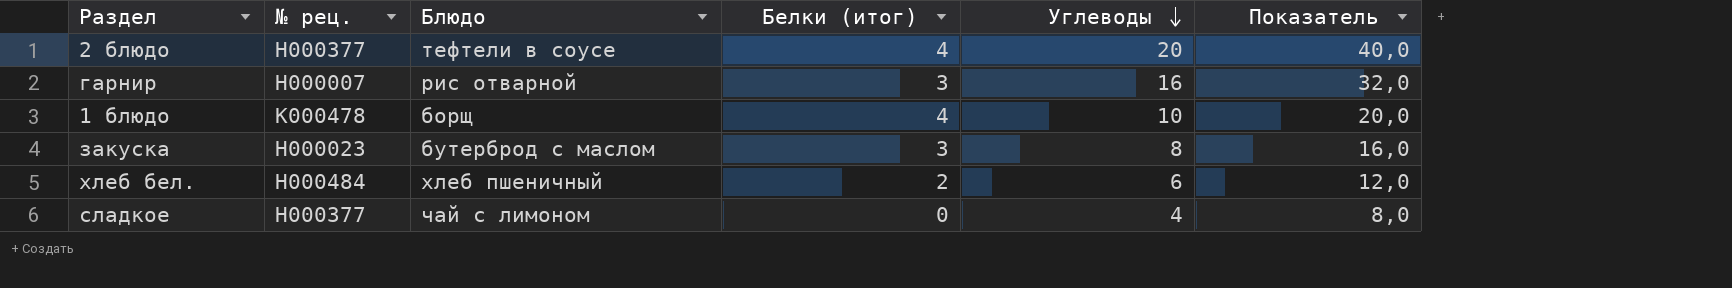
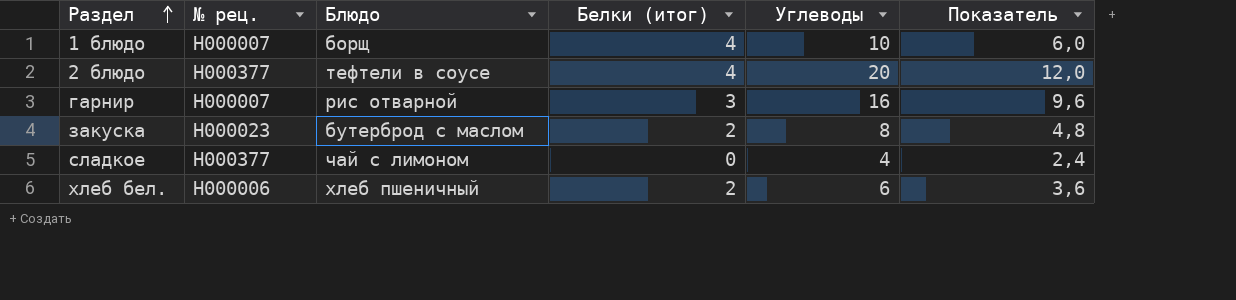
row order: Углеводы descending -> Раздел ascending
column Показатель | formula: [Углеводы] * 2 -> [Углеводы] * 0,6
1 блюдо | № рец.: К000478 -> Н000007
закуска | Белки (итог): 3 -> 2
хлеб бел. | № рец.: Н000484 -> Н000006

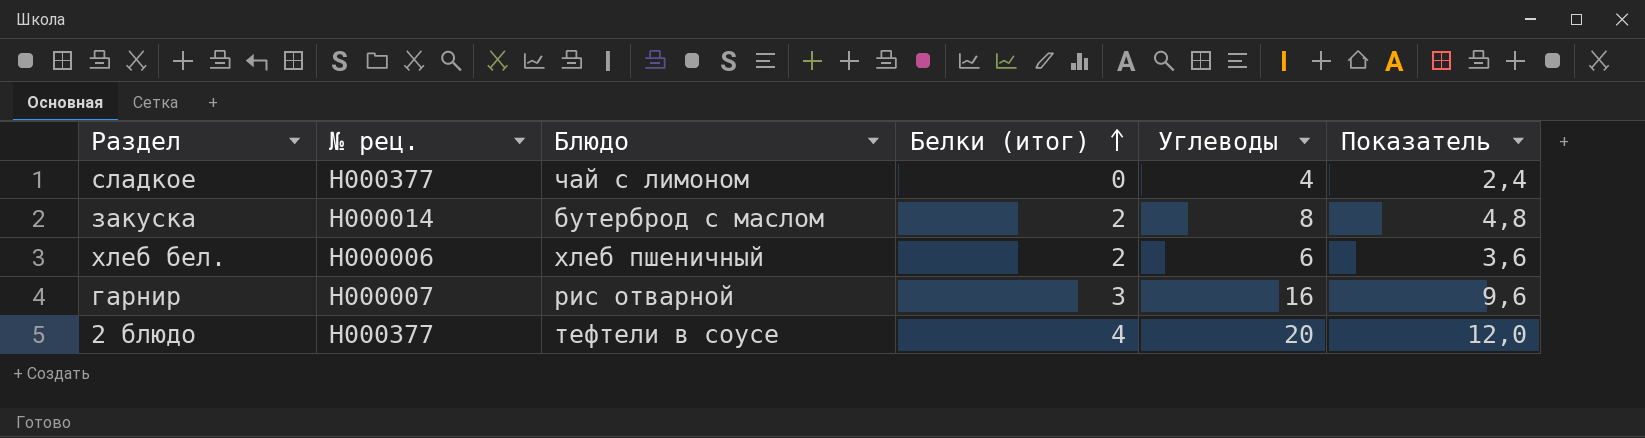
row order: Раздел ascending -> Белки (итог) ascending
row 1 блюдо: Н000007 | борщ | 4 | 10 | 6,0 -> none
закуска | № рец.: Н000023 -> Н000014

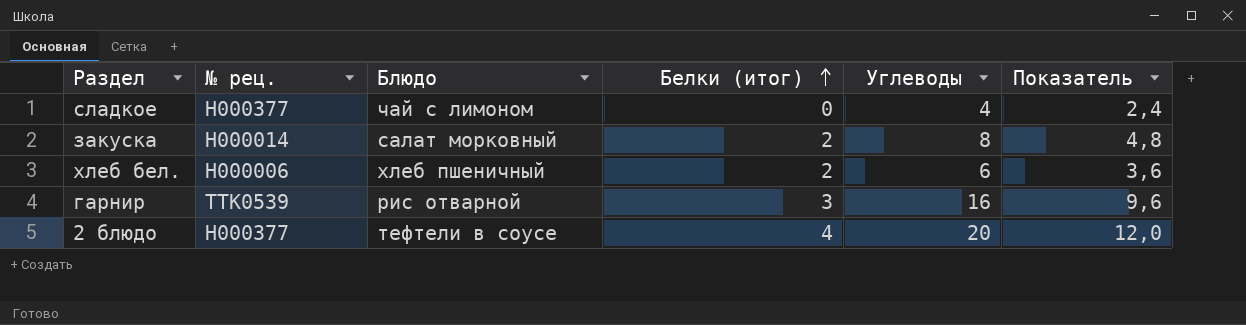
закуска | Блюдо: бутерброд с маслом -> салат морковный
гарнир | № рец.: Н000007 -> ТТК0539

